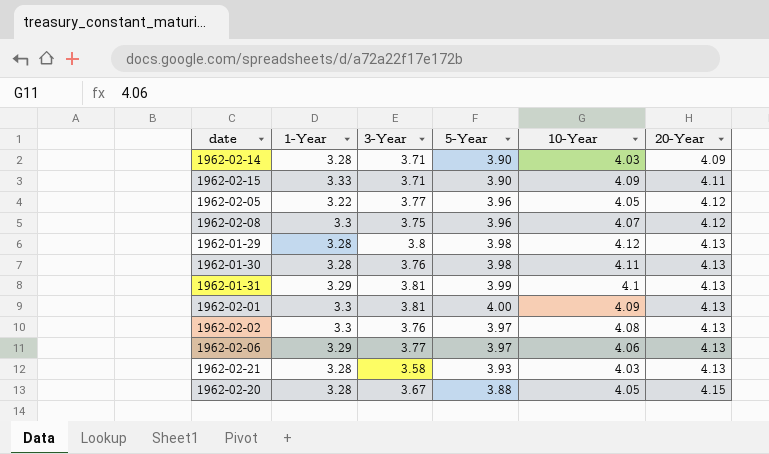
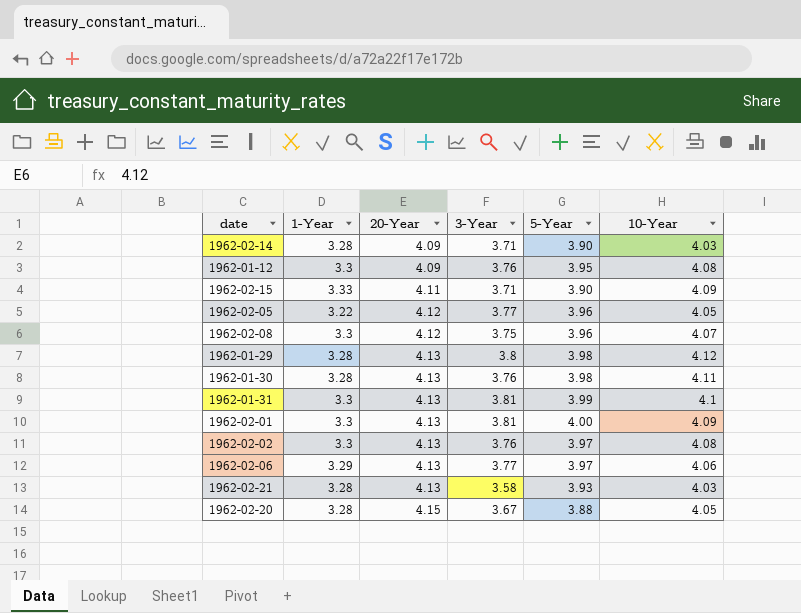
column 20-Year | position: 6 -> 3
row 1962-01-12: none -> 3.3 | 4.09 | 3.76 | 3.95 | 4.08
1962-01-31 | 1-Year: 3.29 -> 3.3

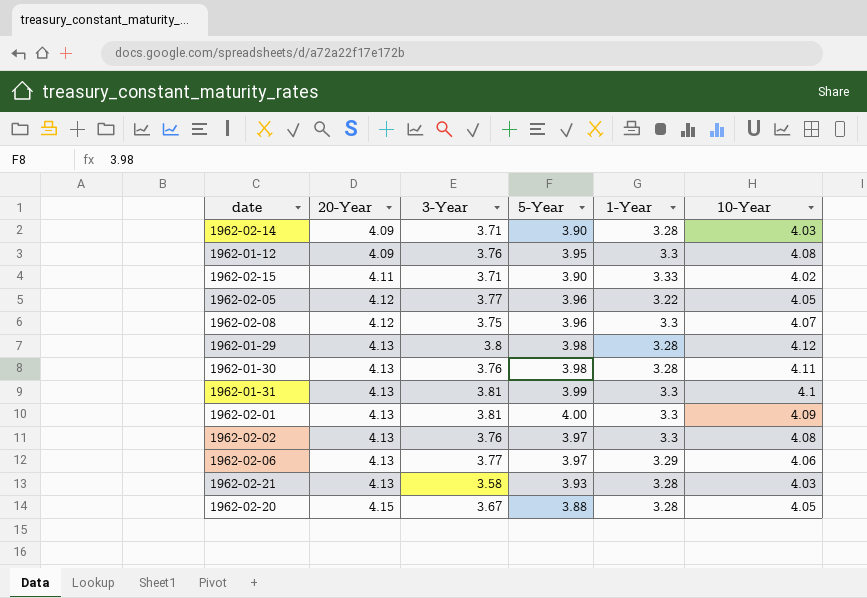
column 1-Year | position: 2 -> 5
1962-02-15 | 10-Year: 4.09 -> 4.02

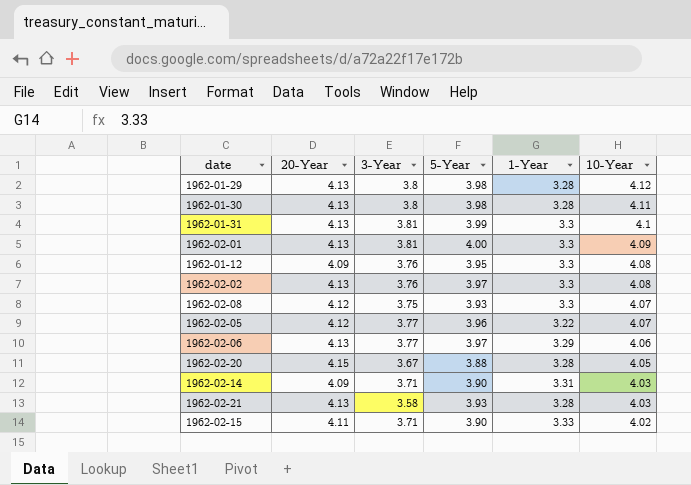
row order: 20-Year ascending -> 10-Year descending
1962-01-30 | 3-Year: 3.76 -> 3.8
1962-02-08 | 5-Year: 3.96 -> 3.93
1962-02-05 | 10-Year: 4.05 -> 4.07
1962-02-14 | 1-Year: 3.28 -> 3.31

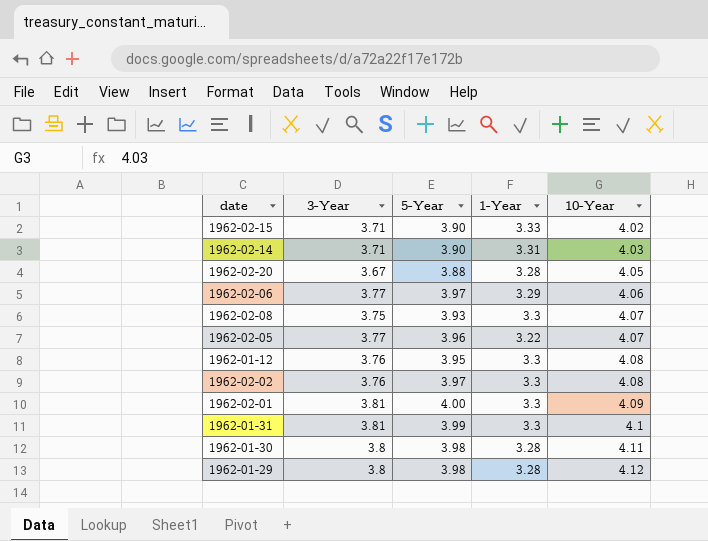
row order: 10-Year descending -> 10-Year ascending
column 20-Year | position: 2 -> none
row 1962-02-21: 4.13 | 3.58 | 3.93 | 3.28 | 4.03 -> none

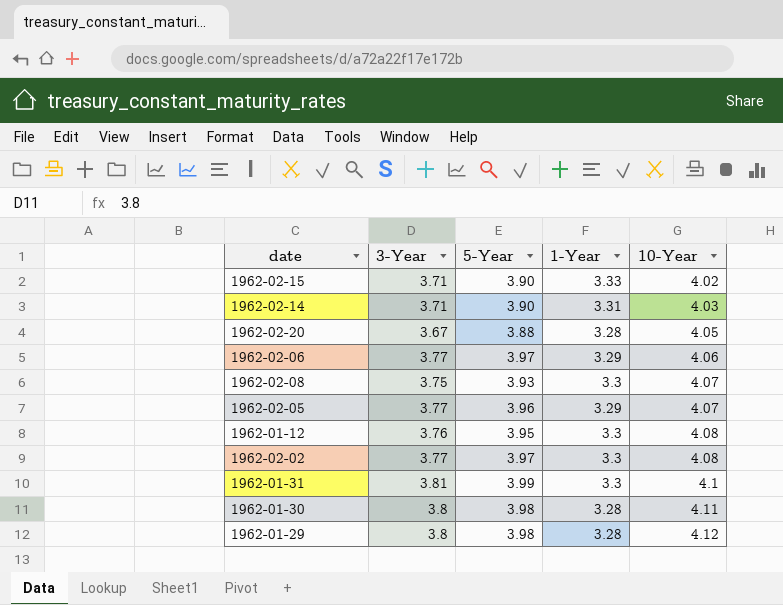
row 1962-02-01: 3.81 | 4.00 | 3.3 | 4.09 -> none
1962-02-05 | 1-Year: 3.22 -> 3.29
1962-02-02 | 3-Year: 3.76 -> 3.77

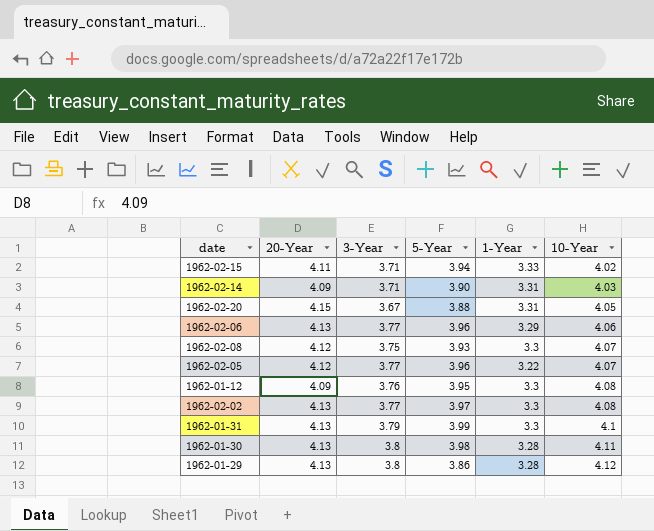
column 20-Year | position: none -> 2
1962-02-15 | 5-Year: 3.90 -> 3.94
1962-02-20 | 1-Year: 3.28 -> 3.31
1962-02-06 | 5-Year: 3.97 -> 3.96
1962-02-05 | 1-Year: 3.29 -> 3.22
1962-01-31 | 3-Year: 3.81 -> 3.79
1962-01-29 | 5-Year: 3.98 -> 3.86

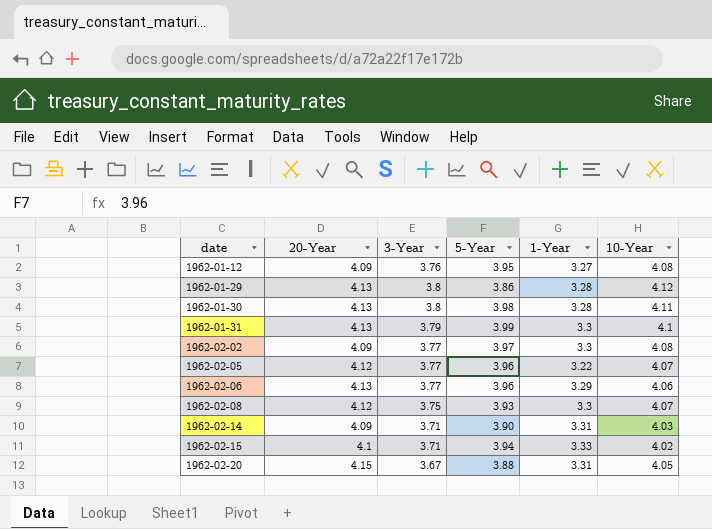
row order: 10-Year ascending -> date ascending
1962-01-12 | 1-Year: 3.3 -> 3.27
1962-02-02 | 20-Year: 4.13 -> 4.09
1962-02-15 | 20-Year: 4.11 -> 4.1

